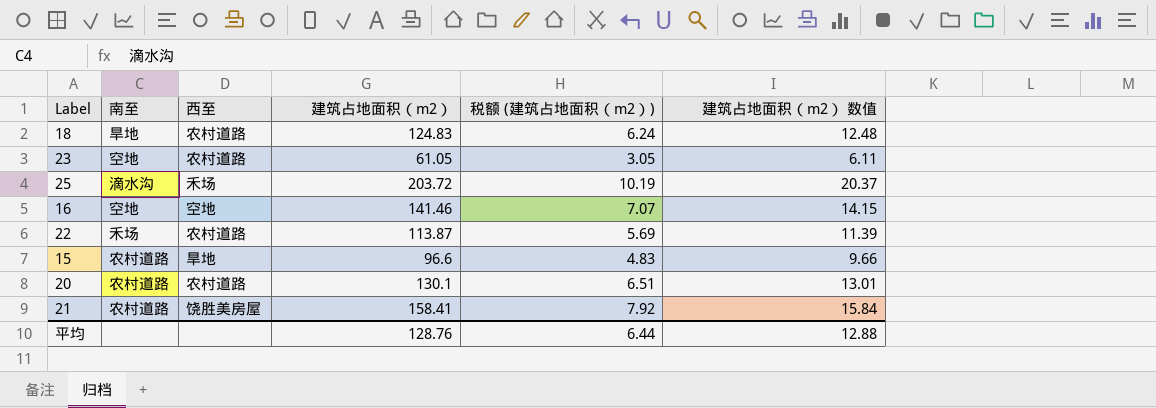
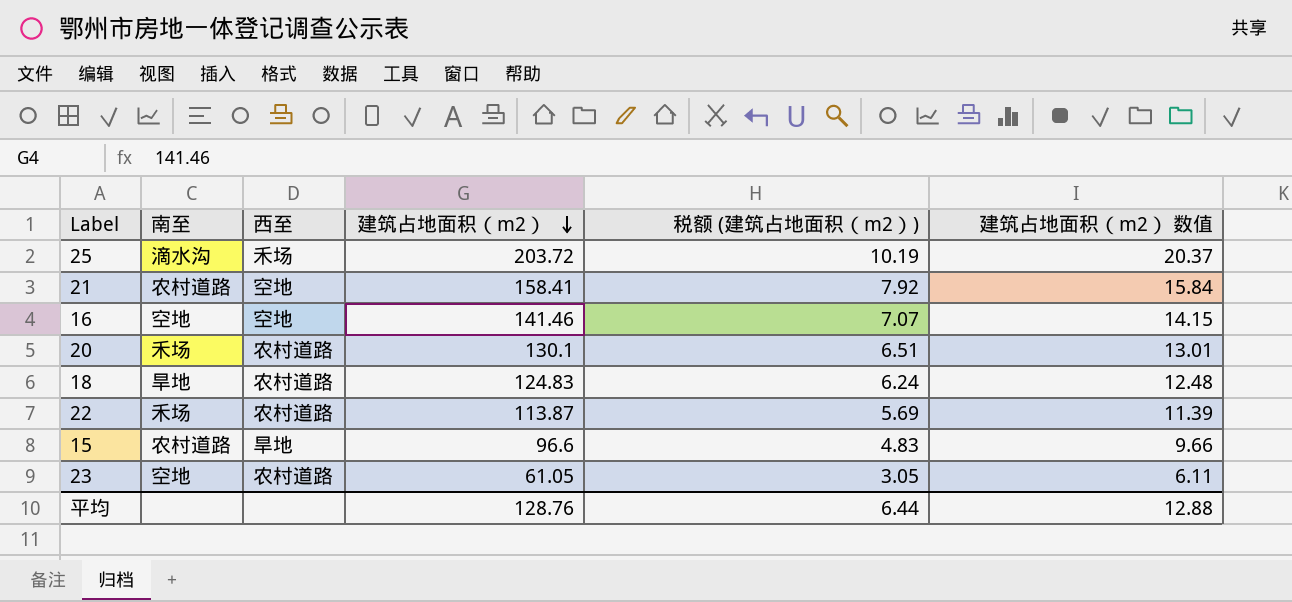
row order: none -> 建筑占地面积（m2） descending
21 | 西至: 饶胜美房屋 -> 空地
20 | 南至: 农村道路 -> 禾场

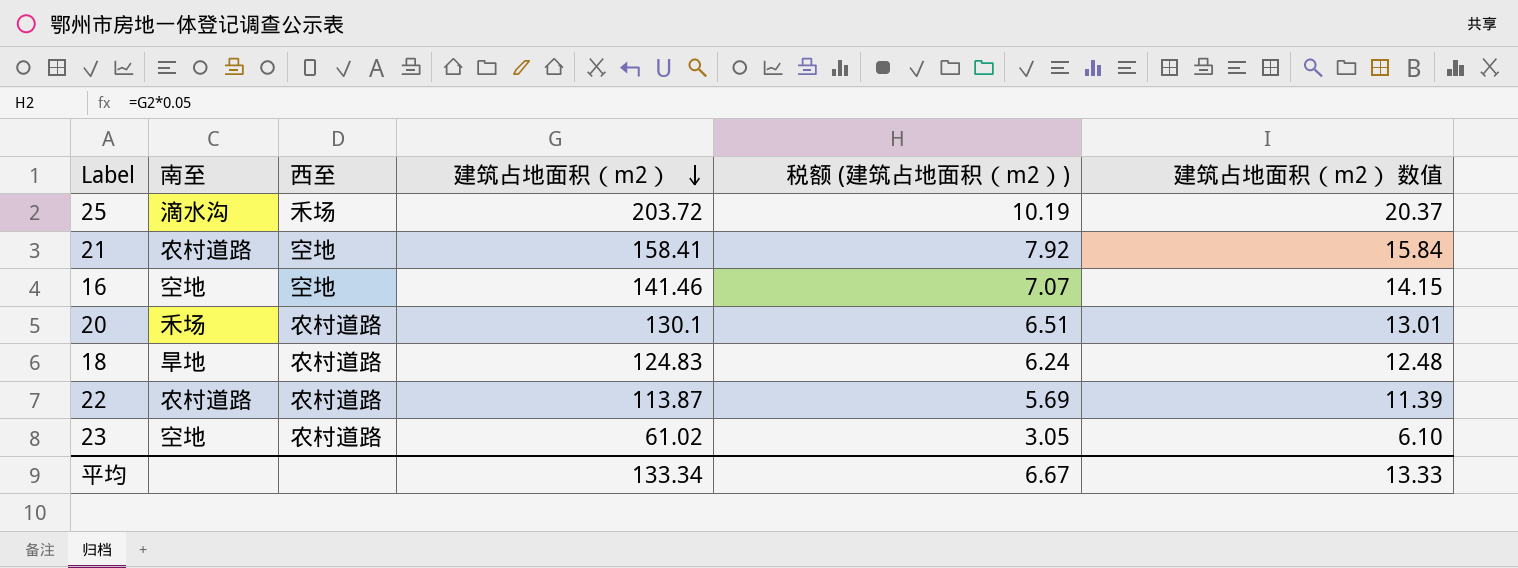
row 15: 农村道路 | 旱地 | 96.6 | 4.83 | 9.66 -> none
22 | 南至: 禾场 -> 农村道路
23 | 建筑占地面积（m2）: 61.05 -> 61.02
23 | 建筑占地面积（m2） 数值: 6.11 -> 6.10
平均 | 建筑占地面积（m2）: 128.76 -> 133.34
平均 | 税额 (建筑占地面积（m2）): 6.44 -> 6.67
平均 | 建筑占地面积（m2） 数值: 12.88 -> 13.33

